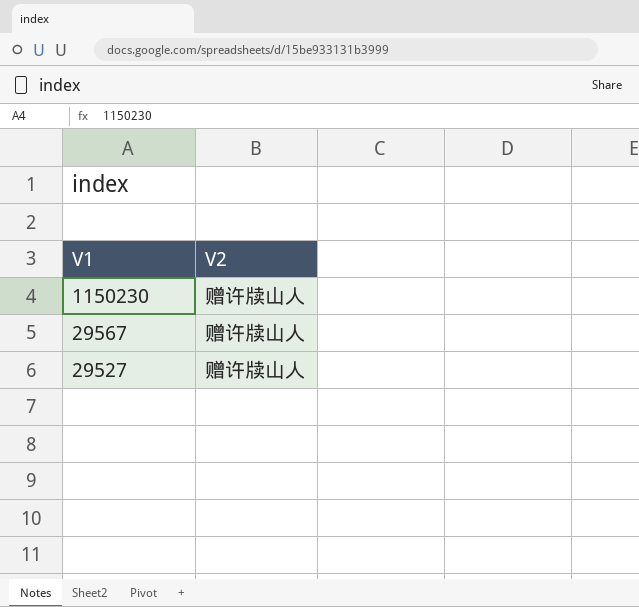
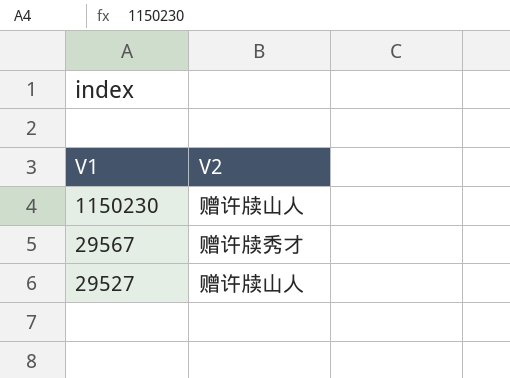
29567 | V2: 赠许牍山人 -> 赠许牍秀才

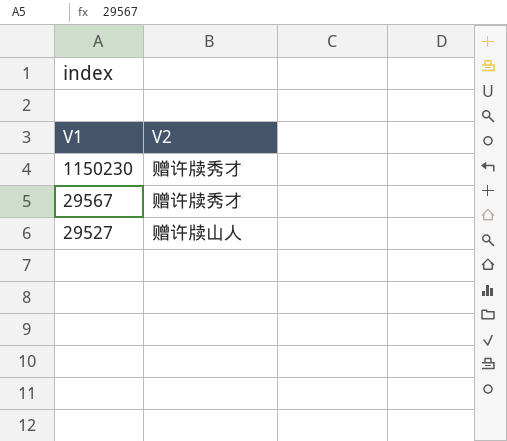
1150230 | V2: 赠许牍山人 -> 赠许牍秀才

